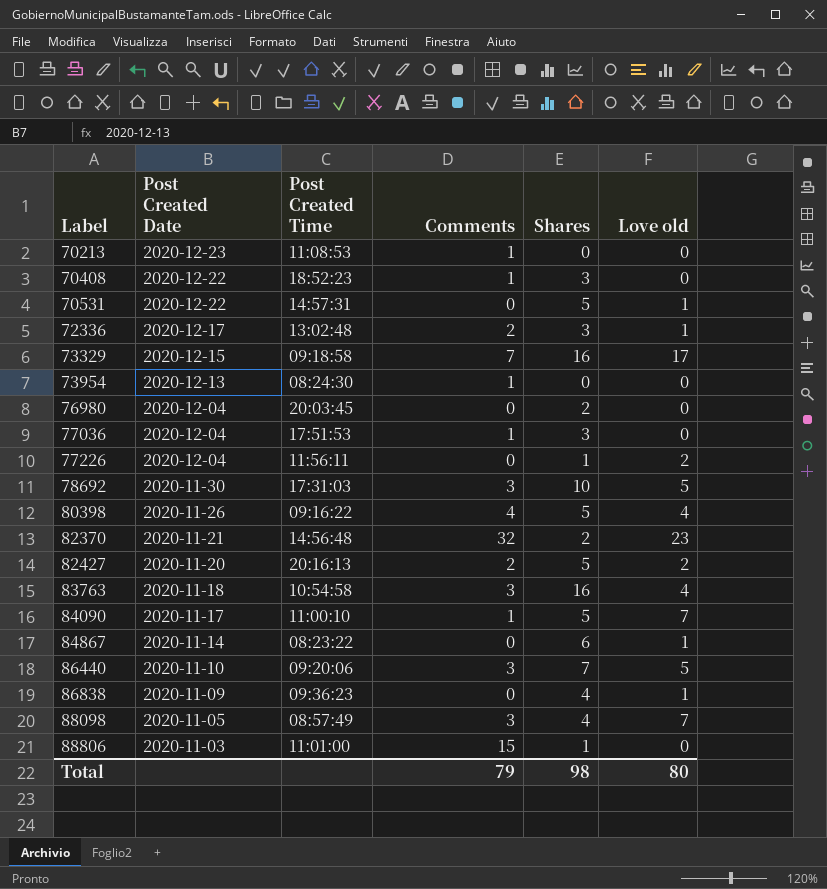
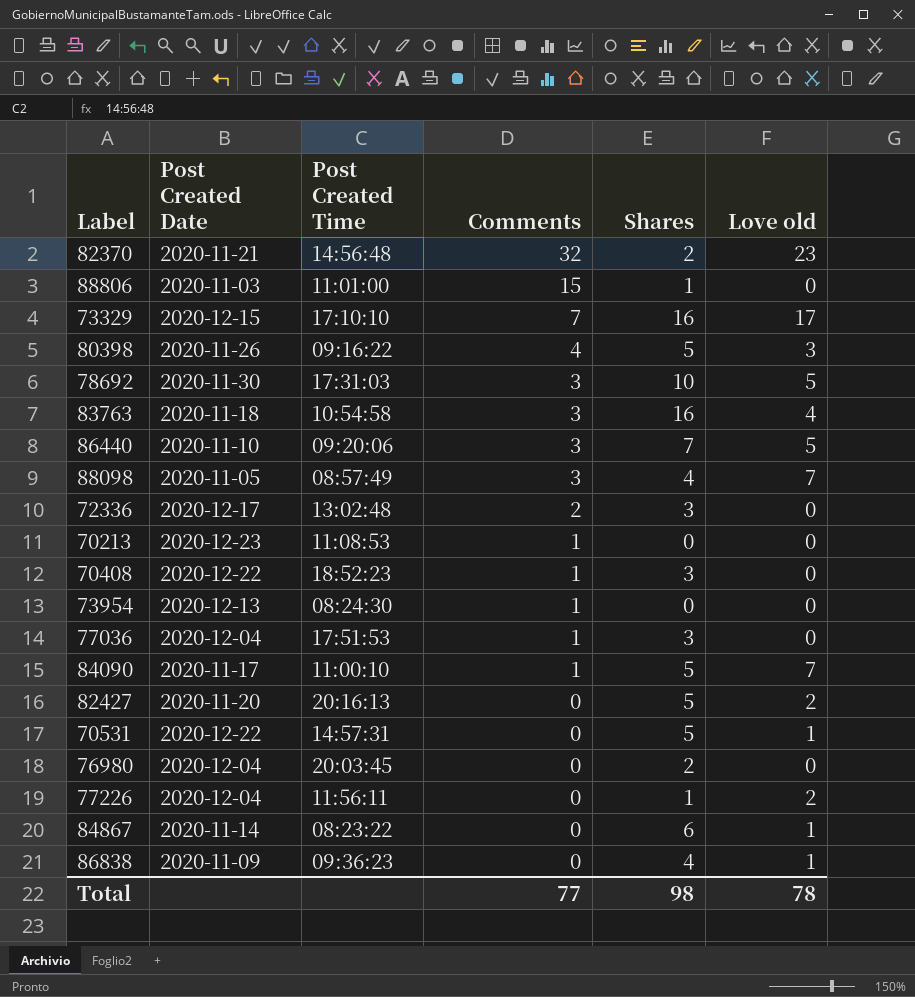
row order: Label ascending -> Comments descending
73329 | Post Created Time: 09:18:58 -> 17:10:10
80398 | Love old: 4 -> 3
72336 | Love old: 1 -> 0
82427 | Comments: 2 -> 0
Total | Comments: 79 -> 77
Total | Love old: 80 -> 78

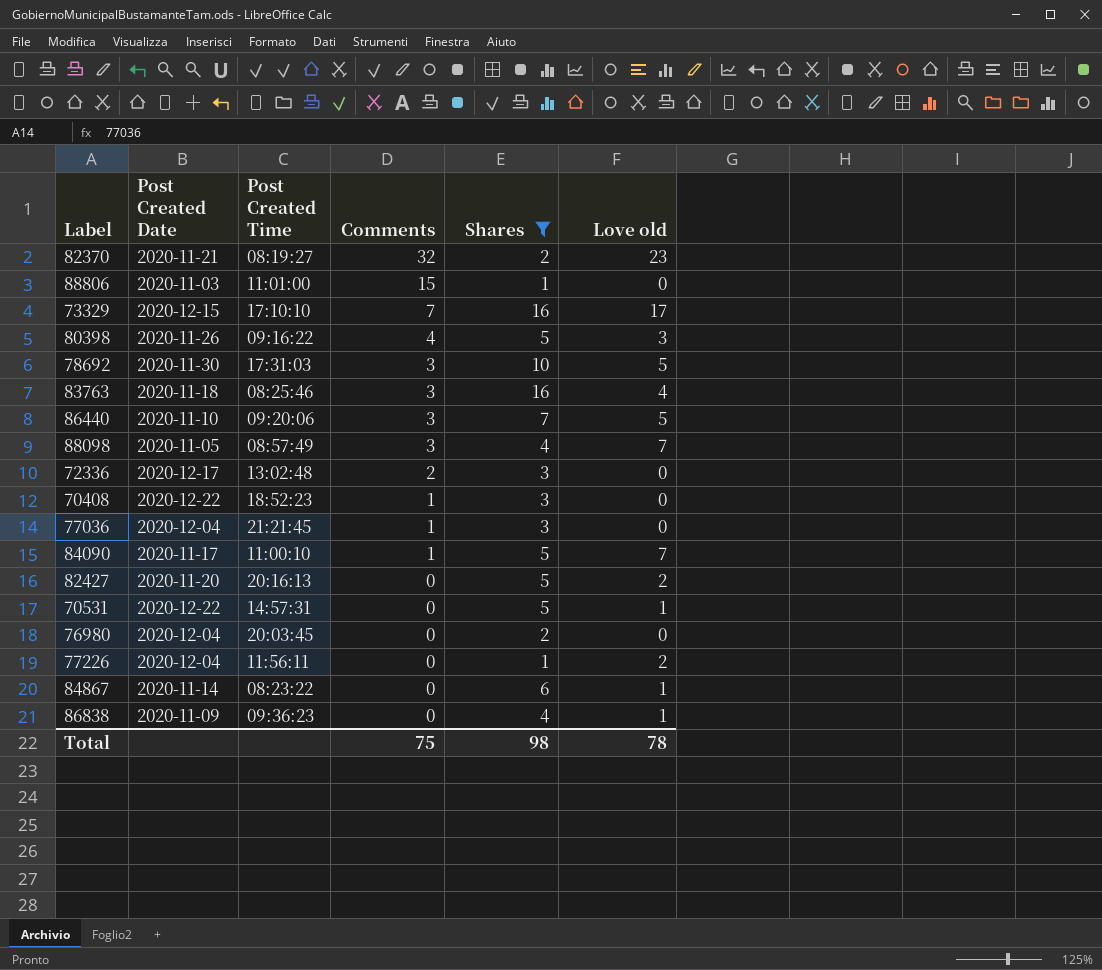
filter: none -> Shares != 0
82370 | Post Created Time: 14:56:48 -> 08:19:27
83763 | Post Created Time: 10:54:58 -> 08:25:46
77036 | Post Created Time: 17:51:53 -> 21:21:45
Total | Comments: 77 -> 75

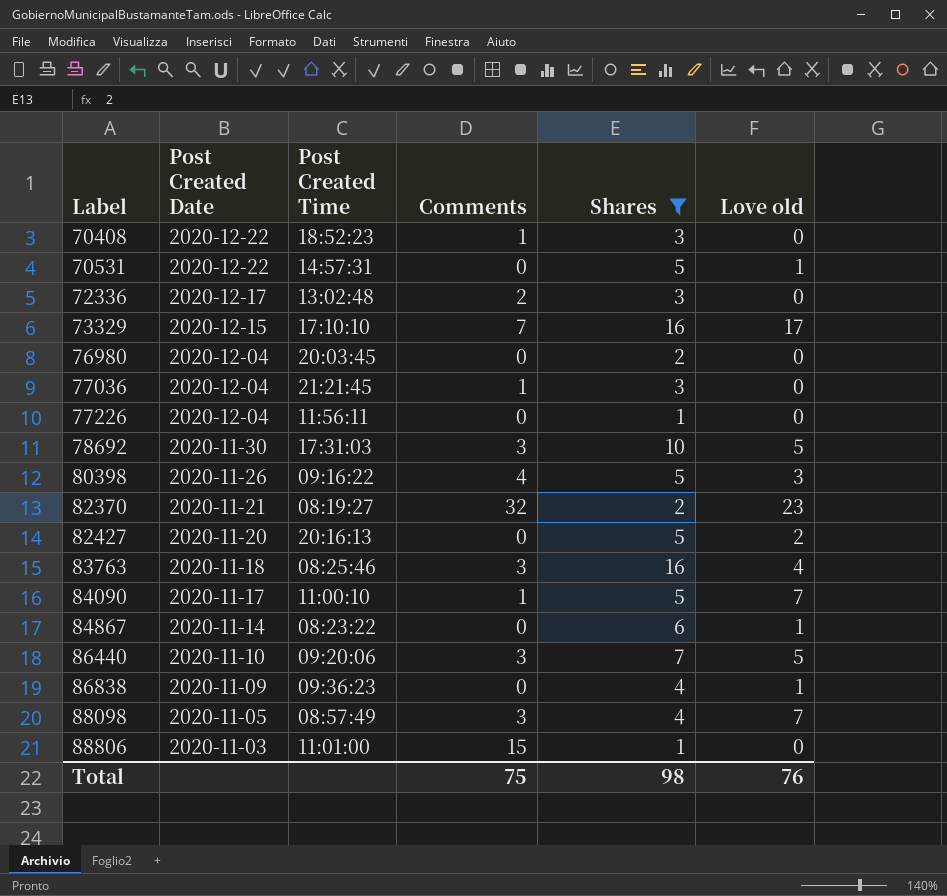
row order: Comments descending -> Label ascending
77226 | Love old: 2 -> 0
Total | Love old: 78 -> 76

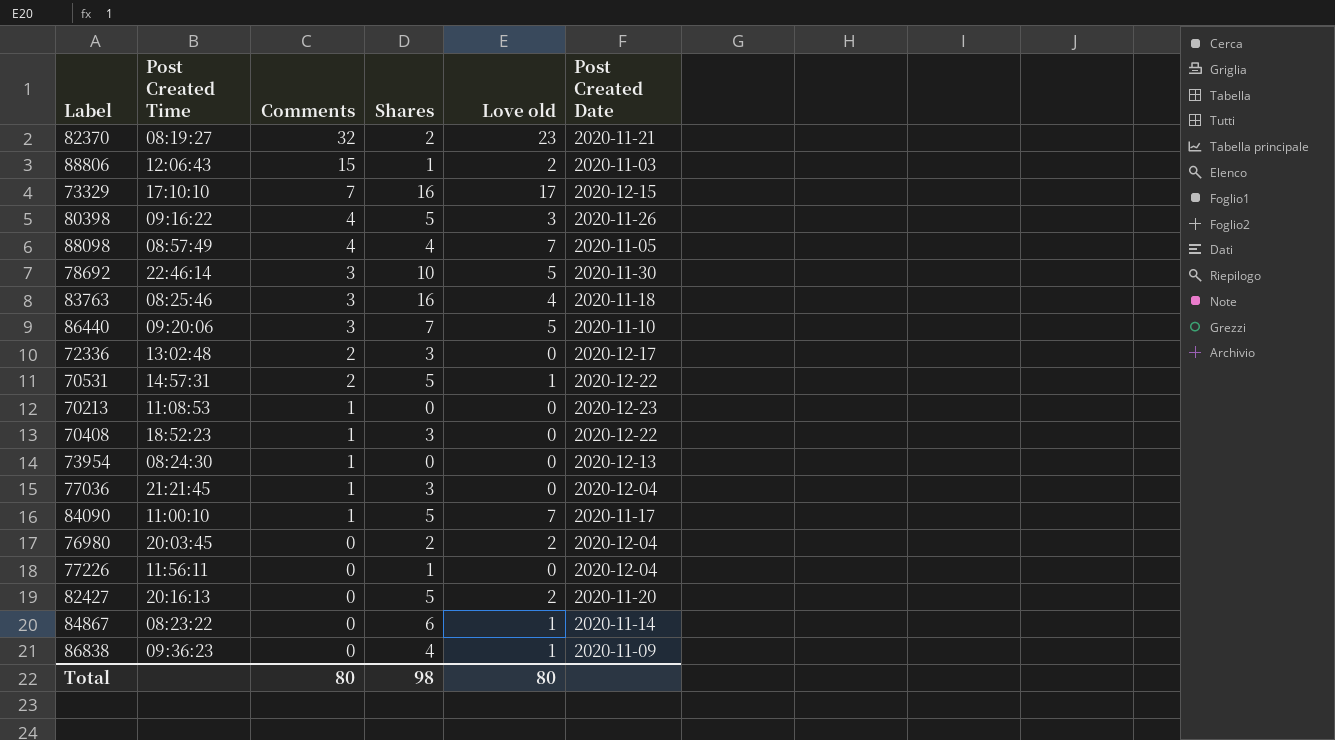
filter: Shares != 0 -> none
row order: Label ascending -> Comments descending
column Post Created Date | position: 2 -> 6
88806 | Post Created Time: 11:01:00 -> 12:06:43
88806 | Love old: 0 -> 2
88098 | Comments: 3 -> 4
78692 | Post Created Time: 17:31:03 -> 22:46:14
70531 | Comments: 0 -> 2
76980 | Love old: 0 -> 2
Total | Comments: 75 -> 80
Total | Love old: 76 -> 80

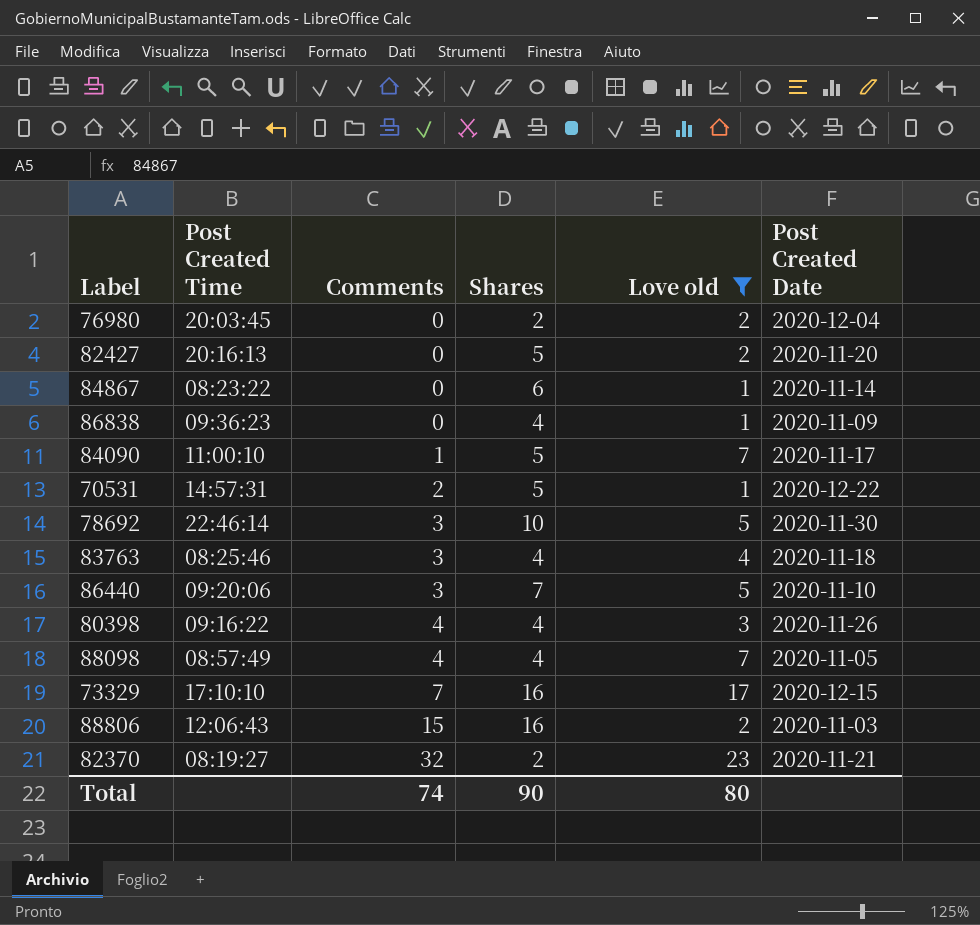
filter: none -> Love old != 0
row order: Comments descending -> Comments ascending
83763 | Shares: 16 -> 4
80398 | Shares: 5 -> 4
88806 | Shares: 1 -> 16
Total | Comments: 80 -> 74
Total | Shares: 98 -> 90

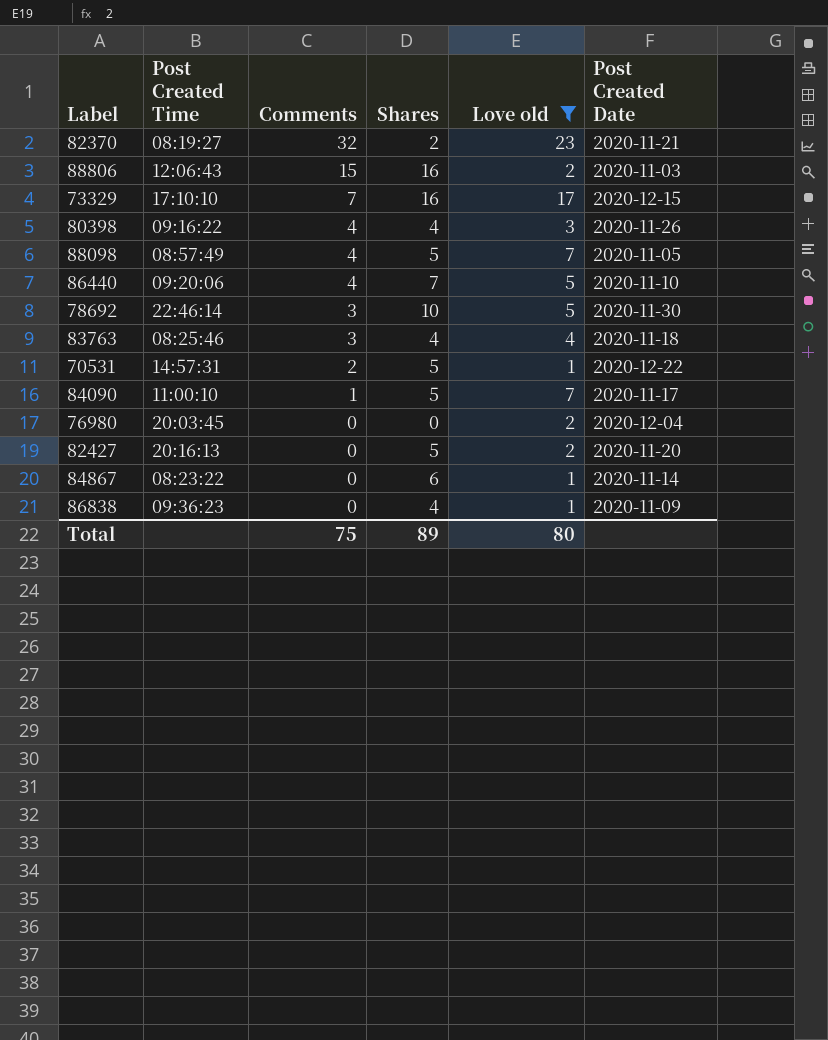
row order: Comments ascending -> Comments descending
88098 | Shares: 4 -> 5
86440 | Comments: 3 -> 4
76980 | Shares: 2 -> 0
Total | Comments: 74 -> 75
Total | Shares: 90 -> 89

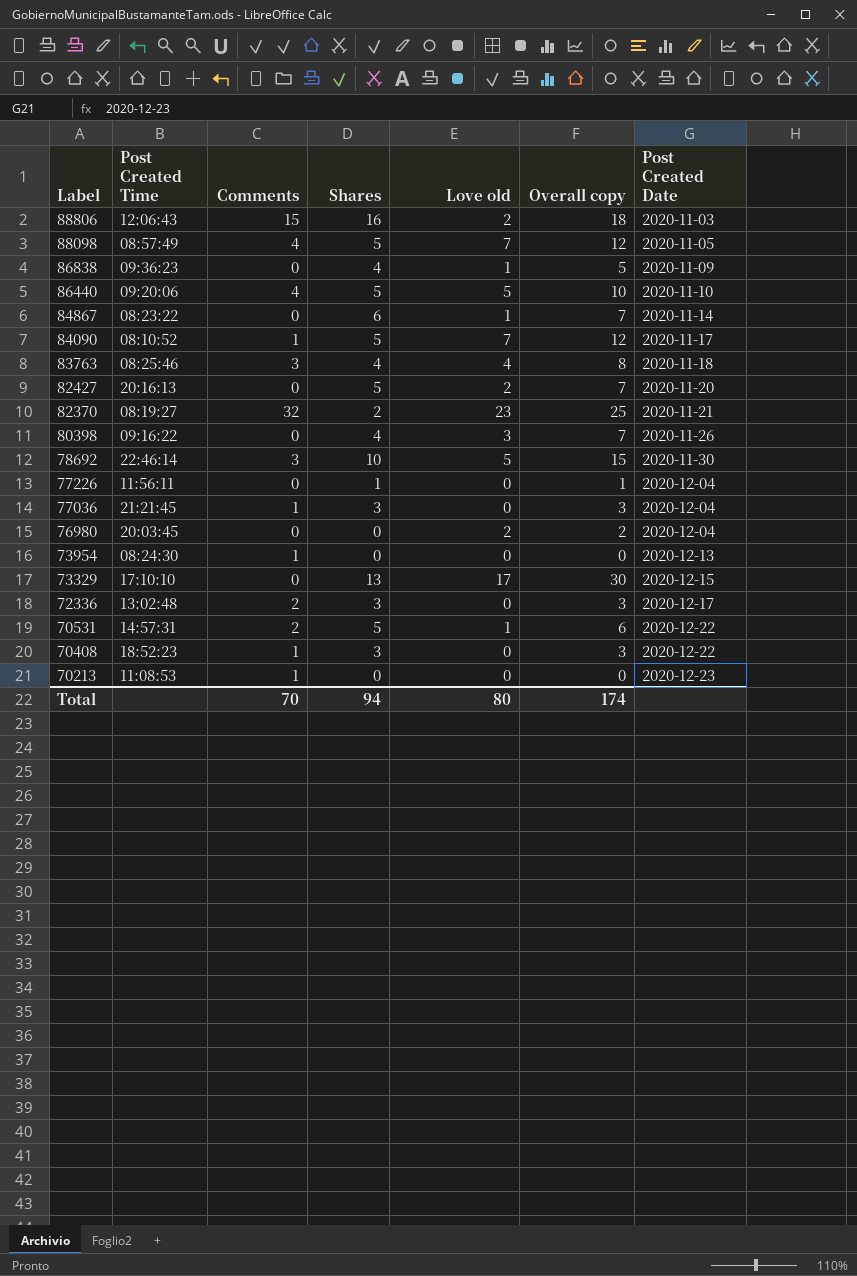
filter: Love old != 0 -> none
row order: Comments descending -> Label descending
column Overall copy | formula: none -> [Shares] + [Love old]
86440 | Shares: 7 -> 5
84090 | Post Created Time: 11:00:10 -> 08:10:52
80398 | Comments: 4 -> 0
73329 | Comments: 7 -> 0
73329 | Shares: 16 -> 13
Total | Comments: 75 -> 70
Total | Shares: 89 -> 94

